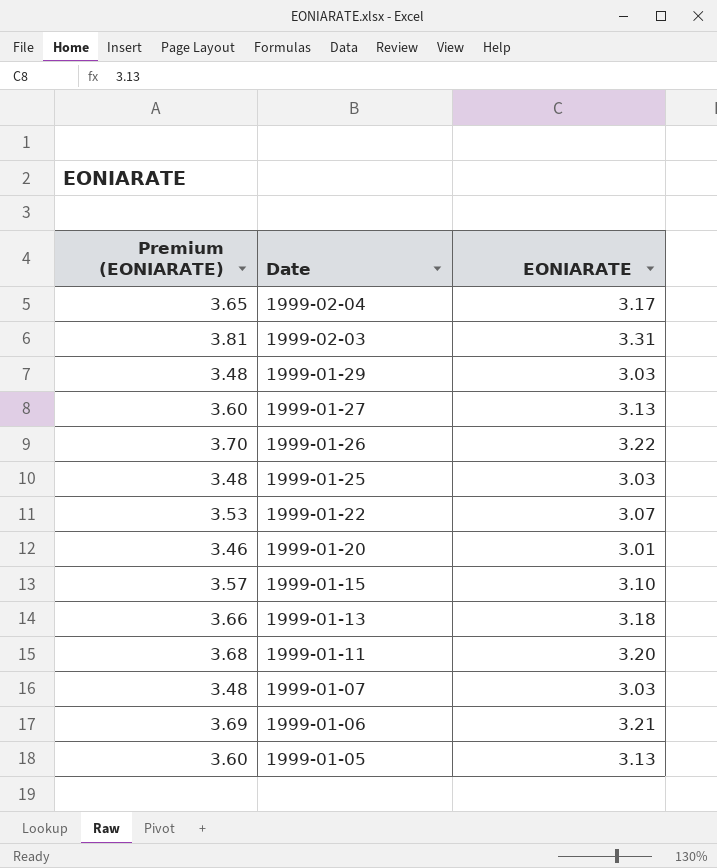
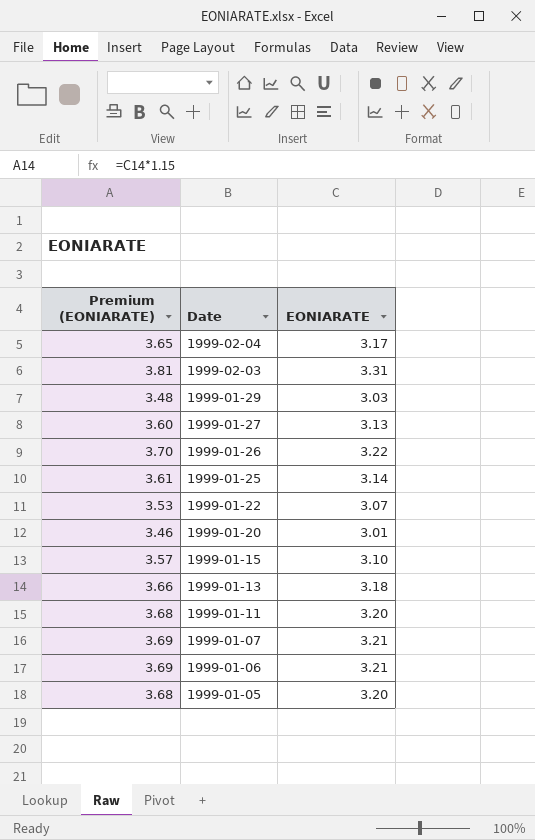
1999-01-25 | Premium (EONIARATE): 3.48 -> 3.61
1999-01-25 | EONIARATE: 3.03 -> 3.14
1999-01-07 | Premium (EONIARATE): 3.48 -> 3.69
1999-01-07 | EONIARATE: 3.03 -> 3.21
1999-01-05 | Premium (EONIARATE): 3.60 -> 3.68
1999-01-05 | EONIARATE: 3.13 -> 3.20

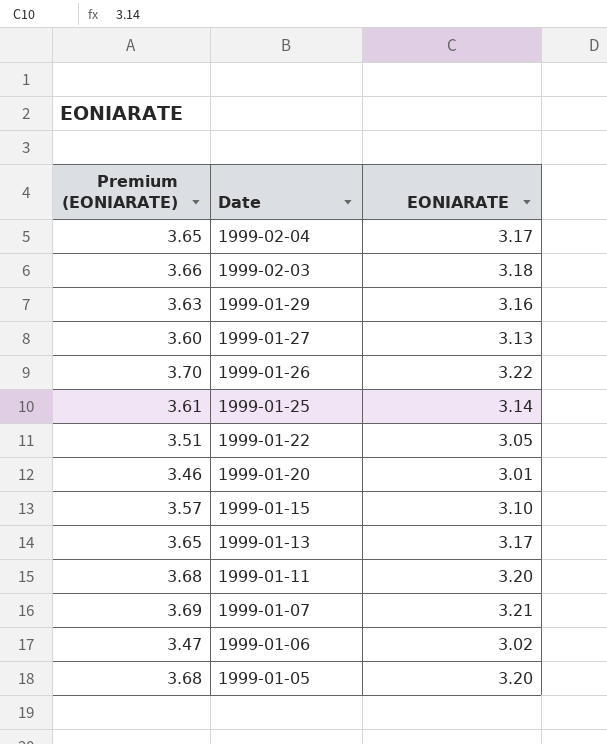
1999-02-03 | Premium (EONIARATE): 3.81 -> 3.66
1999-02-03 | EONIARATE: 3.31 -> 3.18
1999-01-29 | Premium (EONIARATE): 3.48 -> 3.63
1999-01-29 | EONIARATE: 3.03 -> 3.16
1999-01-22 | Premium (EONIARATE): 3.53 -> 3.51
1999-01-22 | EONIARATE: 3.07 -> 3.05
1999-01-13 | Premium (EONIARATE): 3.66 -> 3.65
1999-01-13 | EONIARATE: 3.18 -> 3.17
1999-01-06 | Premium (EONIARATE): 3.69 -> 3.47
1999-01-06 | EONIARATE: 3.21 -> 3.02

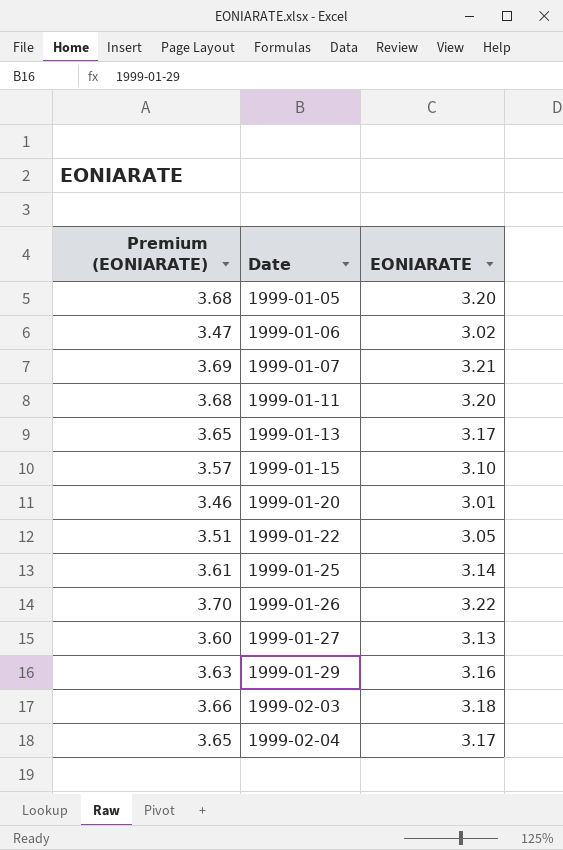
row order: Date descending -> Date ascending

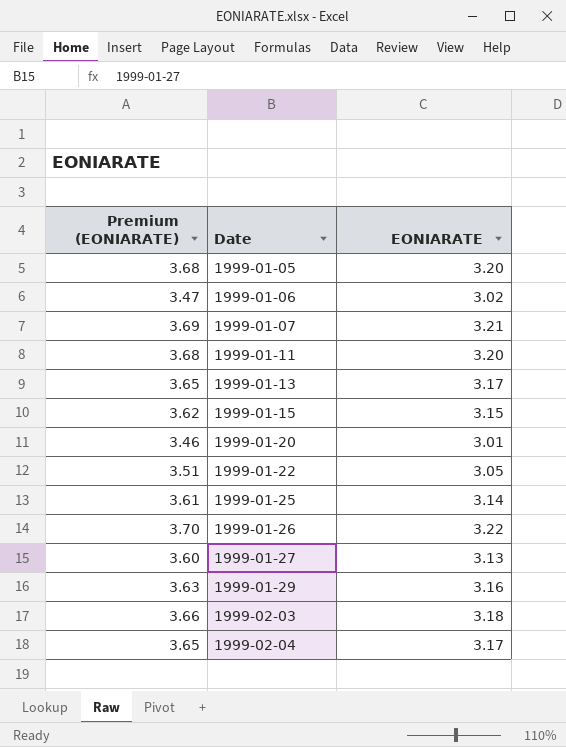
1999-01-15 | Premium (EONIARATE): 3.57 -> 3.62
1999-01-15 | EONIARATE: 3.10 -> 3.15

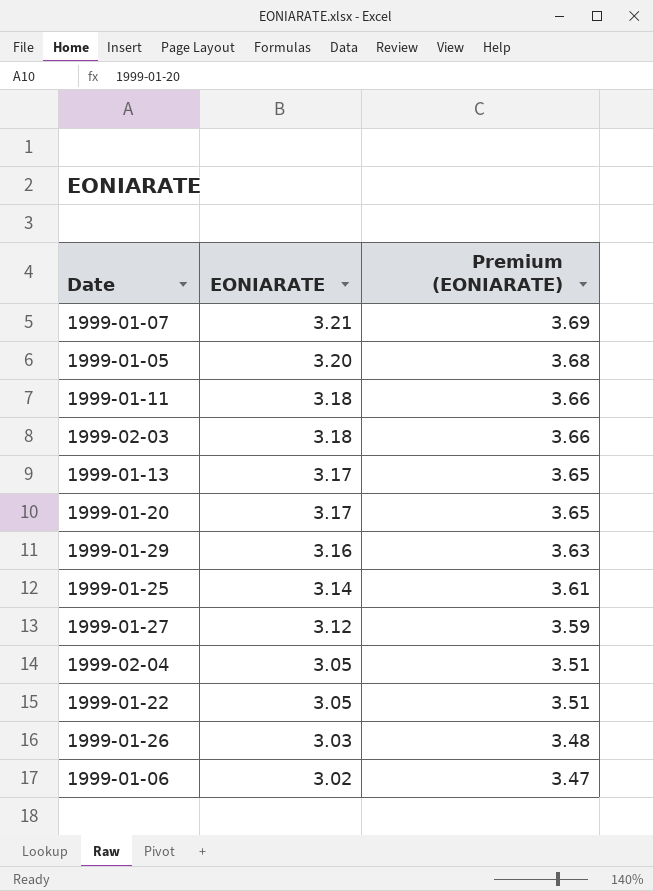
row order: Date ascending -> EONIARATE descending
column Premium (EONIARATE) | position: 1 -> 3
row 1999-01-15: 3.62 | 3.15 -> none
1999-01-11 | EONIARATE: 3.20 -> 3.18
1999-01-11 | Premium (EONIARATE): 3.68 -> 3.66
1999-01-20 | EONIARATE: 3.01 -> 3.17
1999-01-20 | Premium (EONIARATE): 3.46 -> 3.65
1999-01-27 | EONIARATE: 3.13 -> 3.12
1999-01-27 | Premium (EONIARATE): 3.60 -> 3.59
1999-02-04 | EONIARATE: 3.17 -> 3.05
1999-02-04 | Premium (EONIARATE): 3.65 -> 3.51
1999-01-26 | EONIARATE: 3.22 -> 3.03
1999-01-26 | Premium (EONIARATE): 3.70 -> 3.48

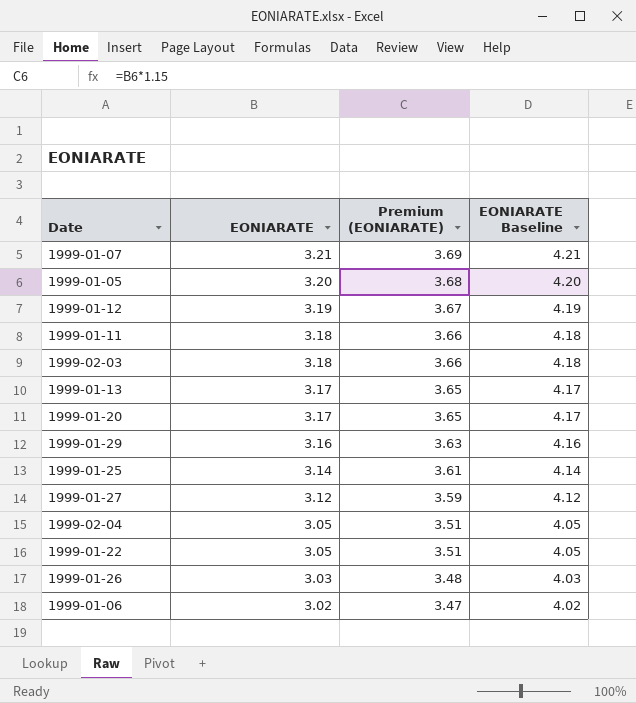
column EONIARATE Baseline | formula: none -> [EONIARATE] + 1
row 1999-01-12: none -> 3.19 | 3.67 | 4.19

